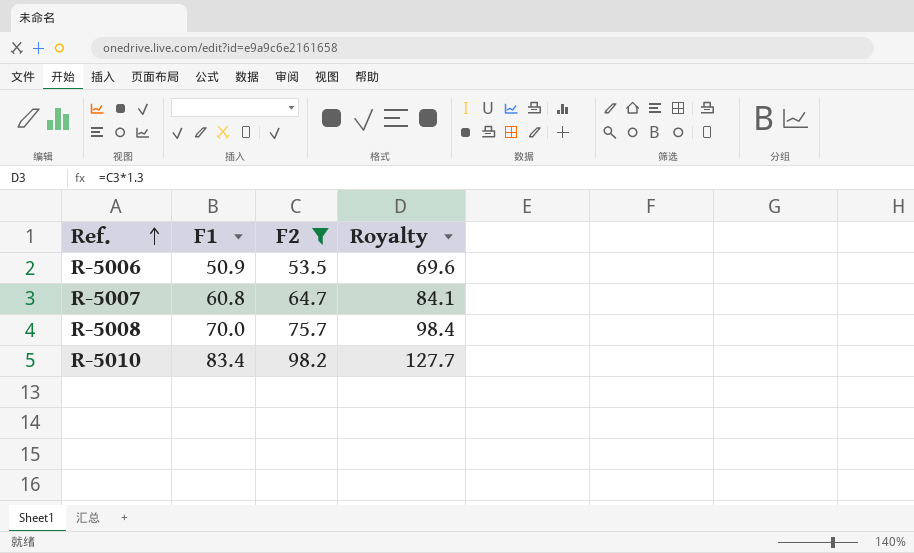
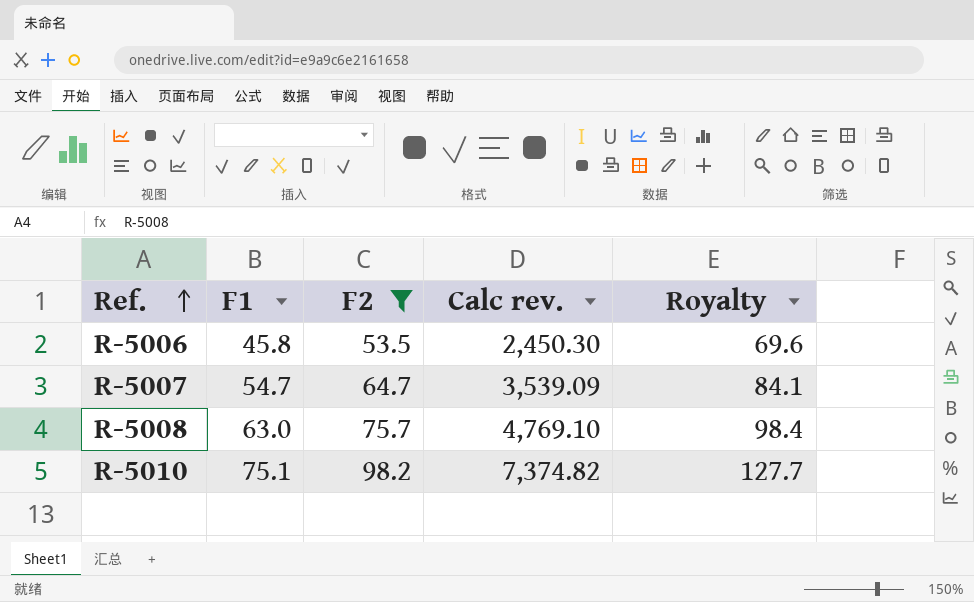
column Calc rev. | formula: none -> [F1] * [F2]
R-5006 | F1: 50.9 -> 45.8
R-5007 | F1: 60.8 -> 54.7
R-5008 | F1: 70.0 -> 63.0
R-5010 | F1: 83.4 -> 75.1

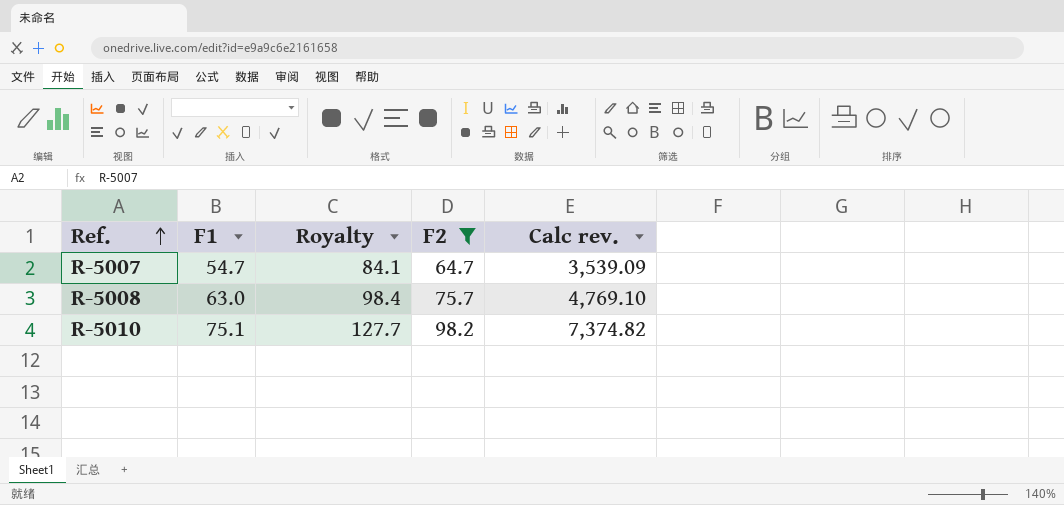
column Royalty | position: 5 -> 3
row R-5006: 45.8 | 53.5 | 2,450.30 | 69.6 -> none

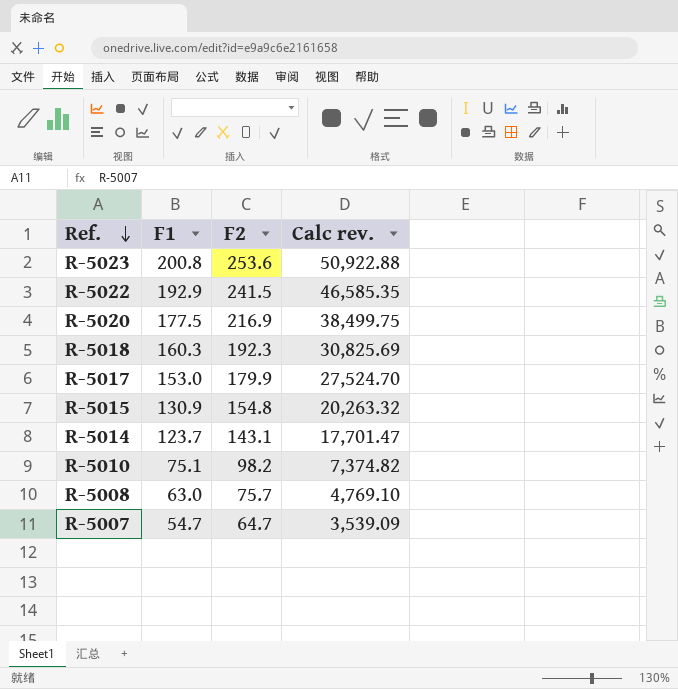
filter: F2 <= 98.2 -> none
row order: Ref. ascending -> Ref. descending
column Royalty | formula: [F2] * 1.3 -> none

